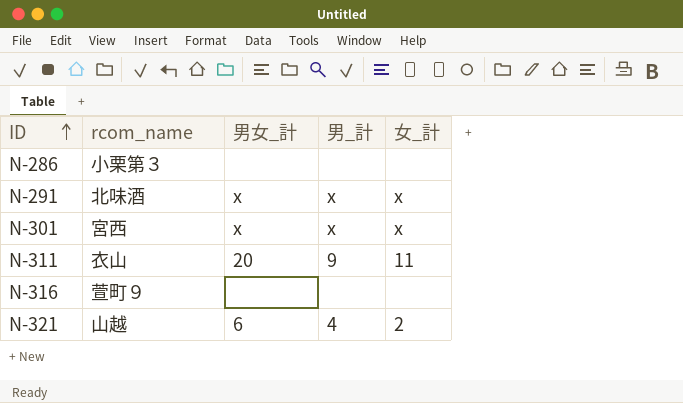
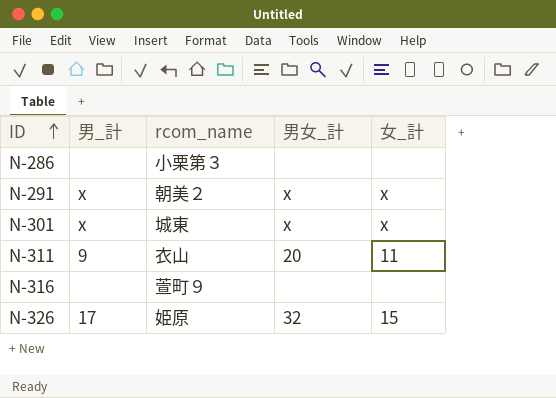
column 男_計 | position: 4 -> 2
row N-321: 山越 | 6 | 4 | 2 -> none
N-291 | rcom_name: 北味酒 -> 朝美２
N-301 | rcom_name: 宮西 -> 城東
row N-326: none -> 17 | 姫原 | 32 | 15

